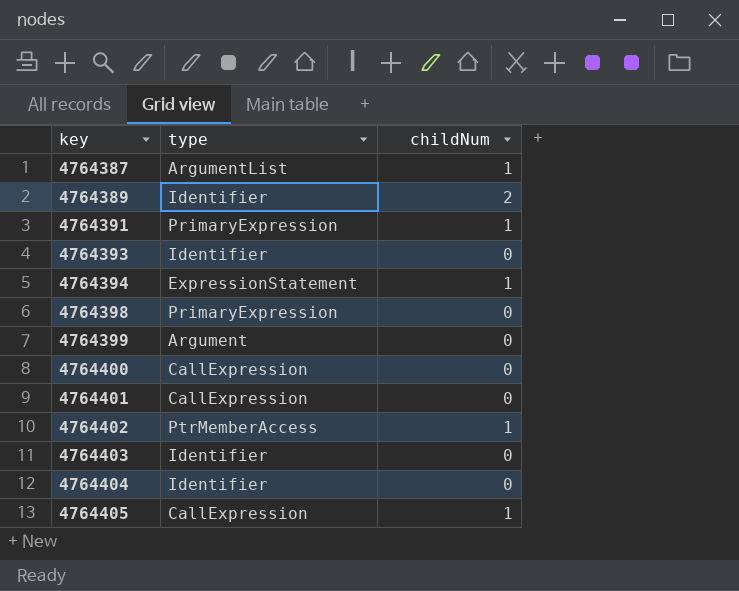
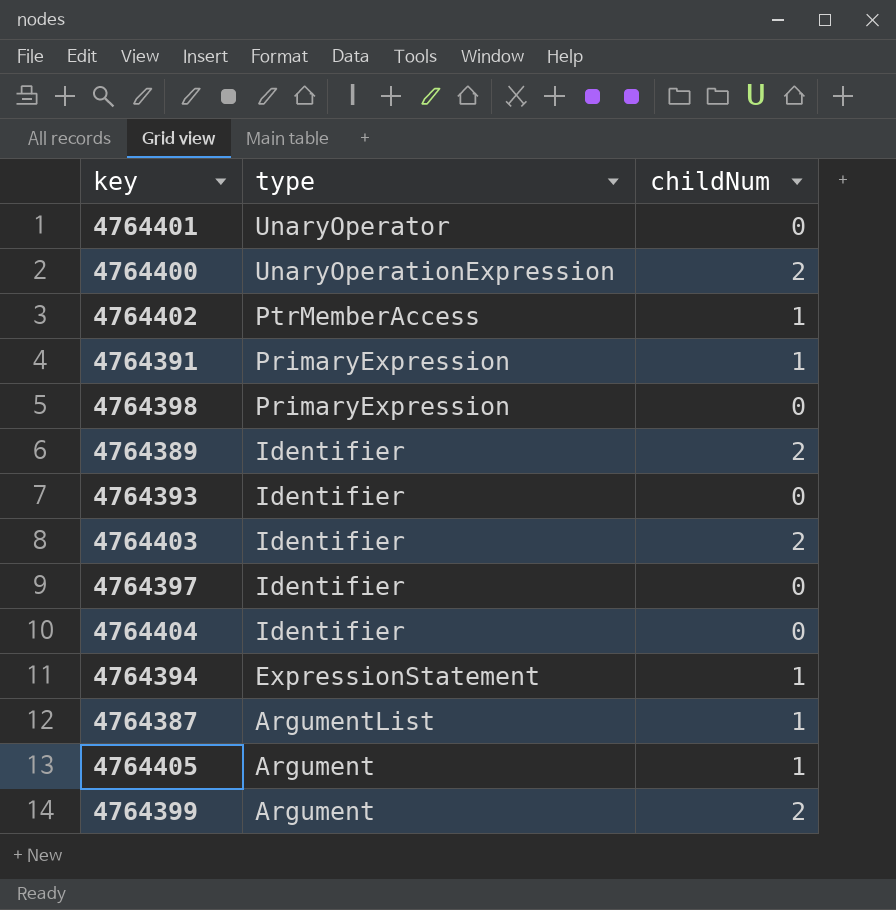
row order: key ascending -> type descending
4764401 | type: CallExpression -> UnaryOperator
4764400 | type: CallExpression -> UnaryOperationExpression
4764400 | childNum: 0 -> 2
4764403 | childNum: 0 -> 2
row 4764397: none -> Identifier | 0
4764405 | type: CallExpression -> Argument
4764399 | childNum: 0 -> 2

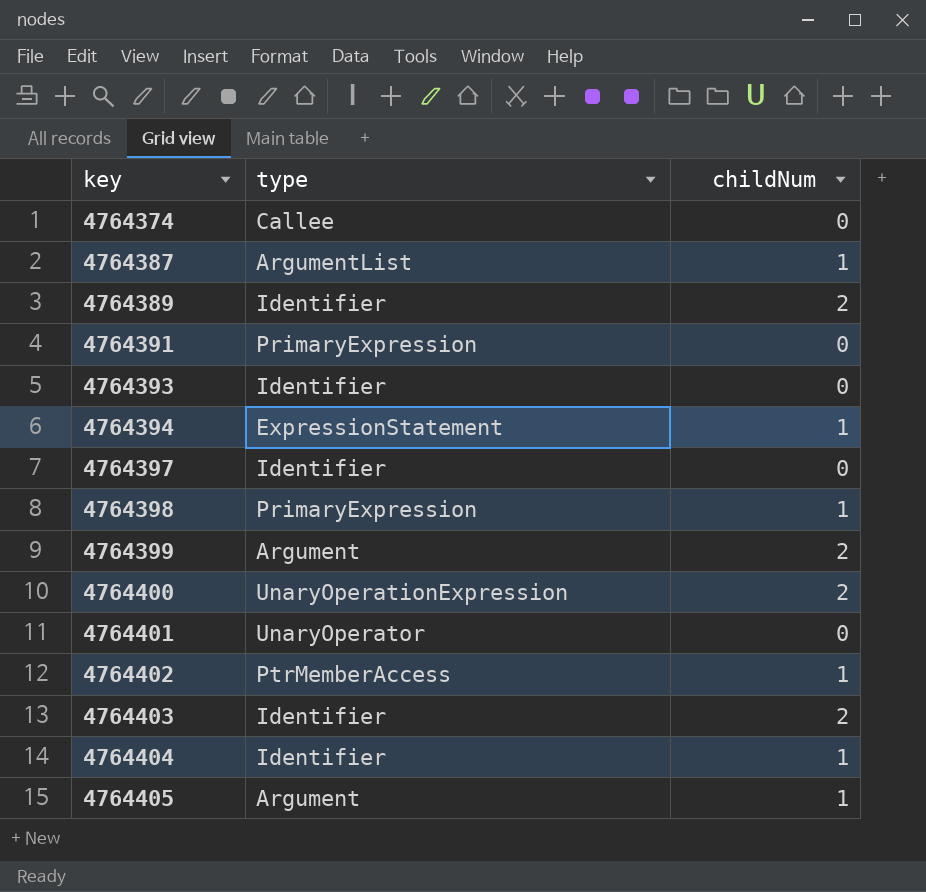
row order: type descending -> key ascending
row 4764374: none -> Callee | 0
4764391 | childNum: 1 -> 0
4764398 | childNum: 0 -> 1
4764404 | childNum: 0 -> 1

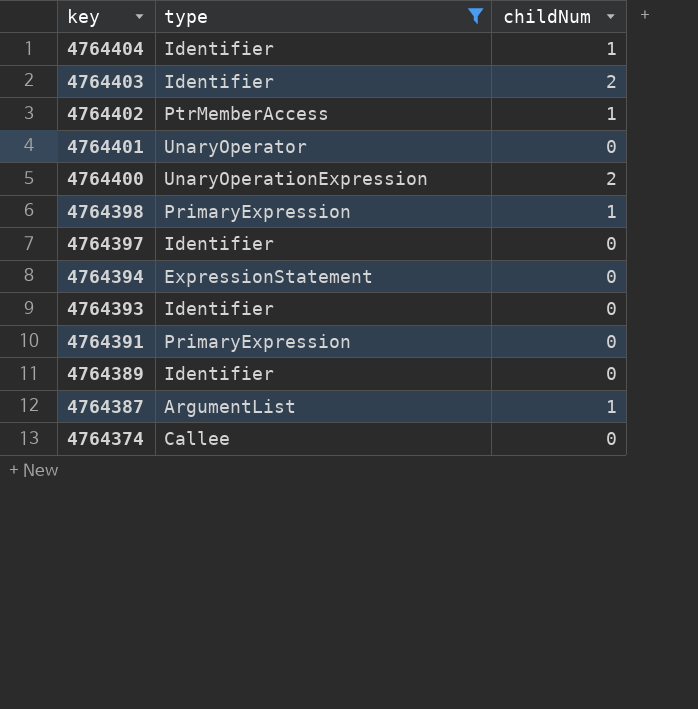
filter: none -> type != Argument
row order: key ascending -> key descending
4764394 | childNum: 1 -> 0
4764389 | childNum: 2 -> 0

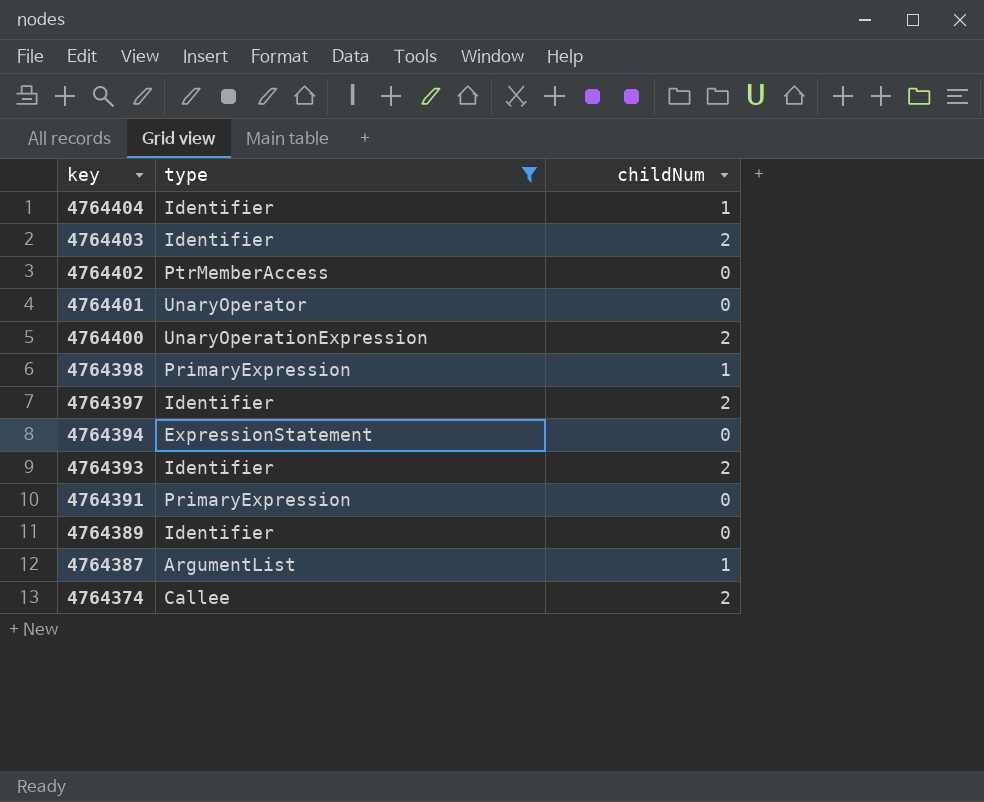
4764402 | childNum: 1 -> 0
4764397 | childNum: 0 -> 2
4764393 | childNum: 0 -> 2
4764374 | childNum: 0 -> 2

